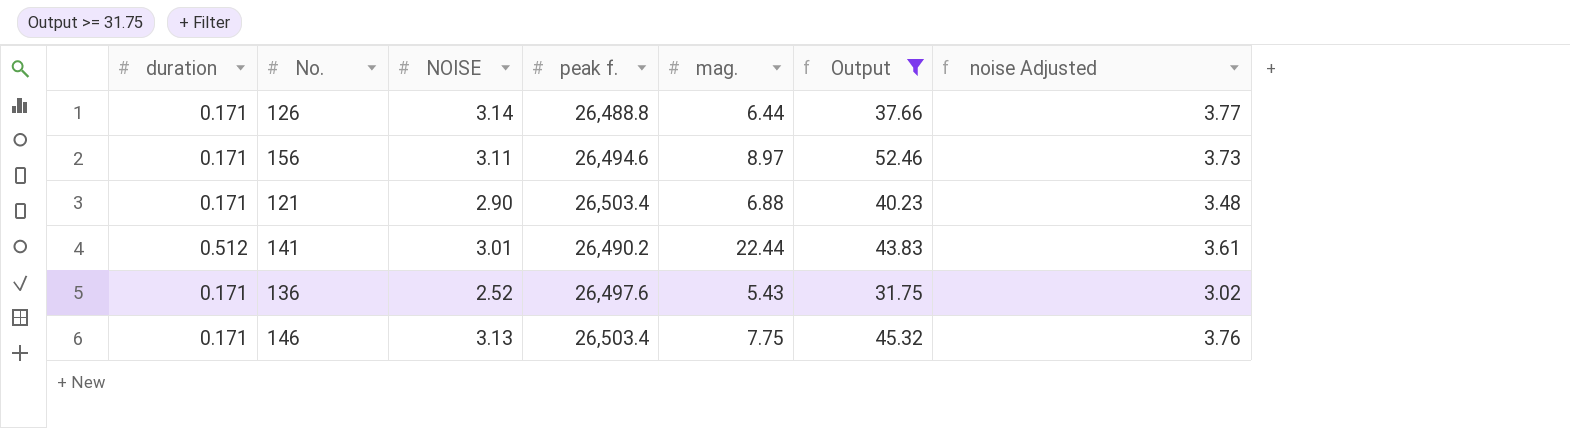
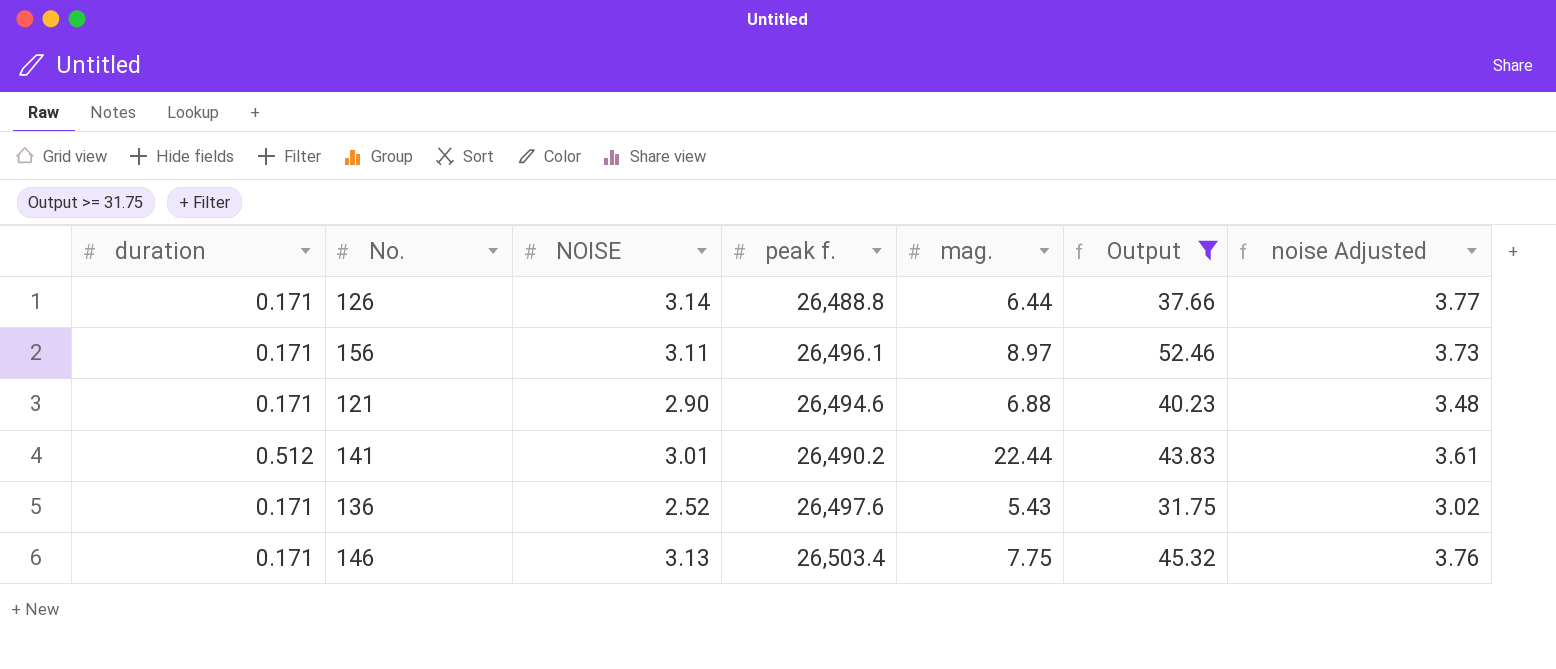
156 | peak f.: 26,494.6 -> 26,496.1
121 | peak f.: 26,503.4 -> 26,494.6

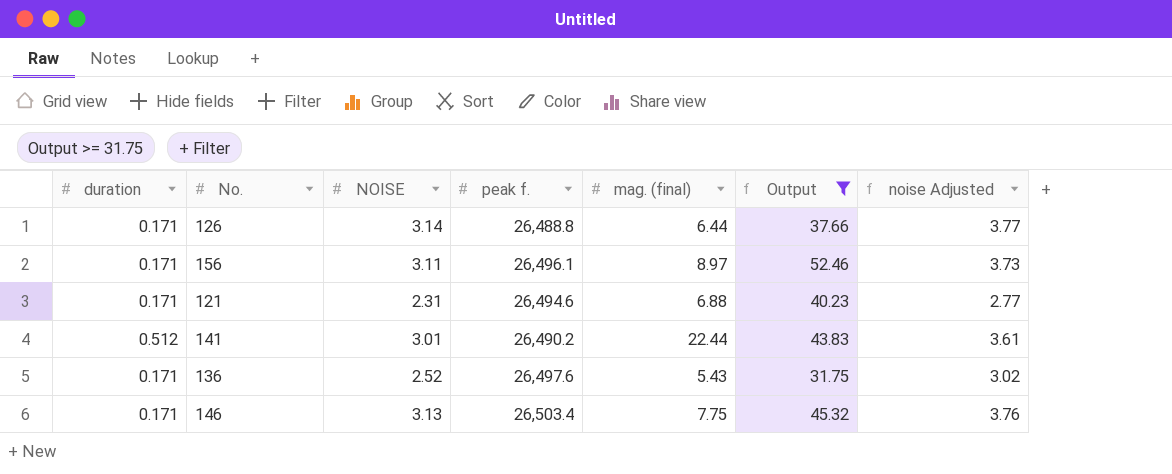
column name: mag. -> mag. (final)
121 | NOISE: 2.90 -> 2.31
121 | noise Adjusted: 3.48 -> 2.77

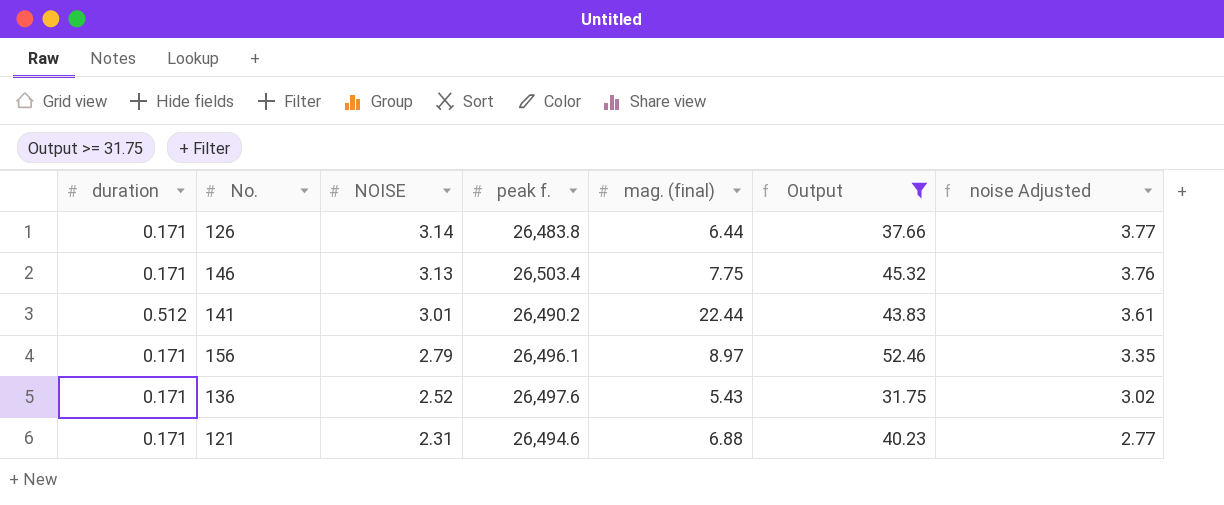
row order: none -> NOISE descending
126 | peak f.: 26,488.8 -> 26,483.8
156 | NOISE: 3.11 -> 2.79
156 | noise Adjusted: 3.73 -> 3.35

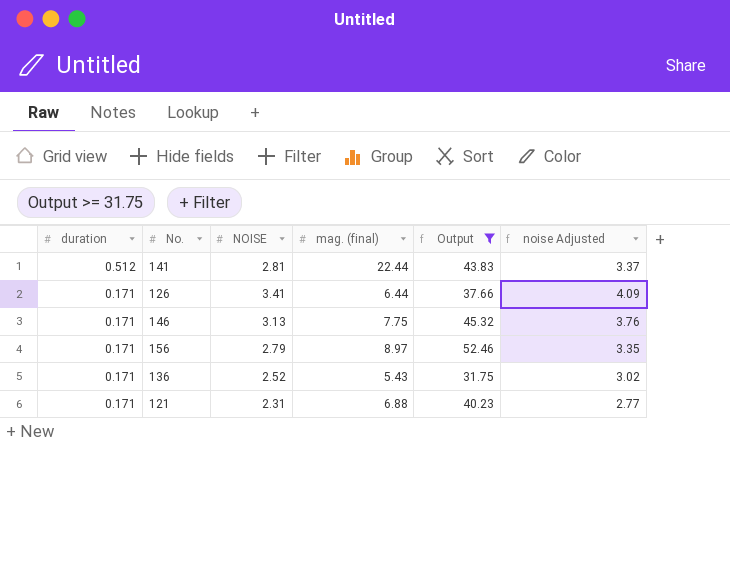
row order: NOISE descending -> duration descending
column peak f. | position: 4 -> none
141 | NOISE: 3.01 -> 2.81
141 | noise Adjusted: 3.61 -> 3.37
126 | NOISE: 3.14 -> 3.41
126 | noise Adjusted: 3.77 -> 4.09

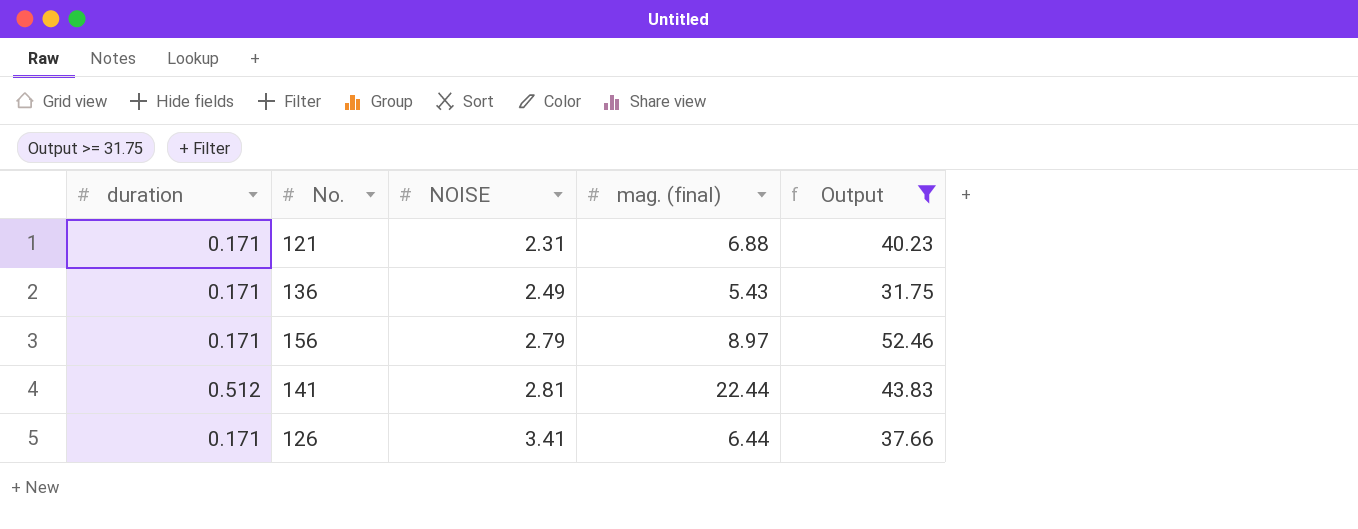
row order: duration descending -> NOISE ascending
column noise Adjusted | formula: [NOISE] * 1.2 -> none
row 146: 0.171 | 3.13 | 7.75 | 45.32 | 3.76 -> none
136 | NOISE: 2.52 -> 2.49

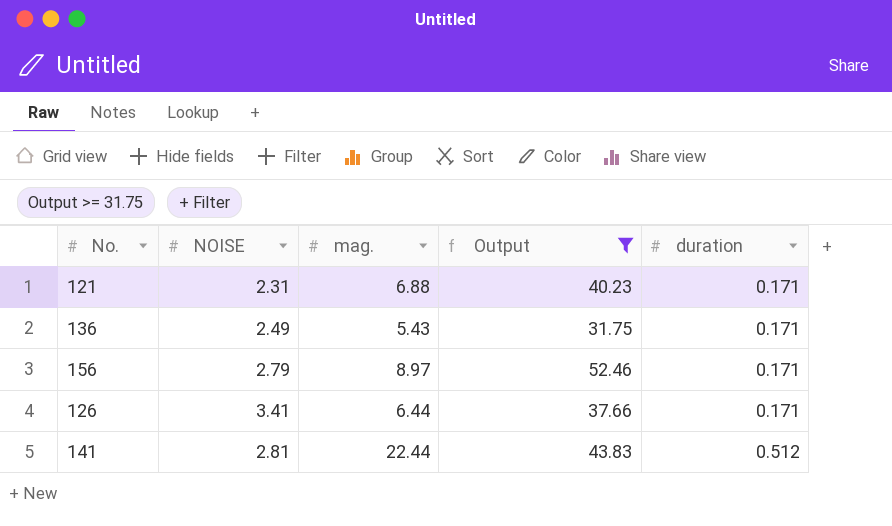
row order: NOISE ascending -> duration ascending
column name: mag. (final) -> mag.
column duration | position: 1 -> 5

